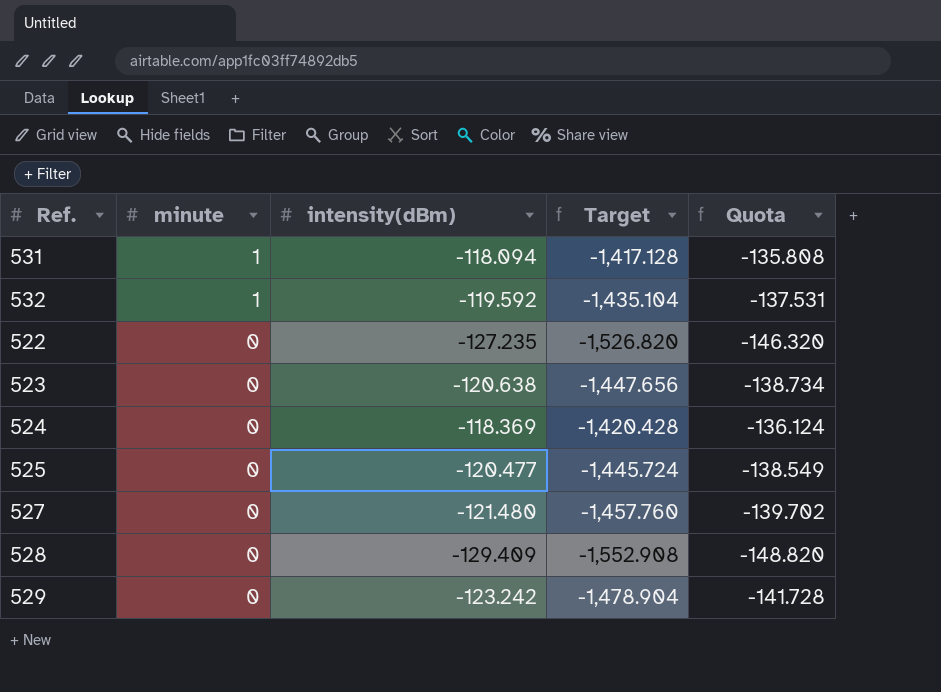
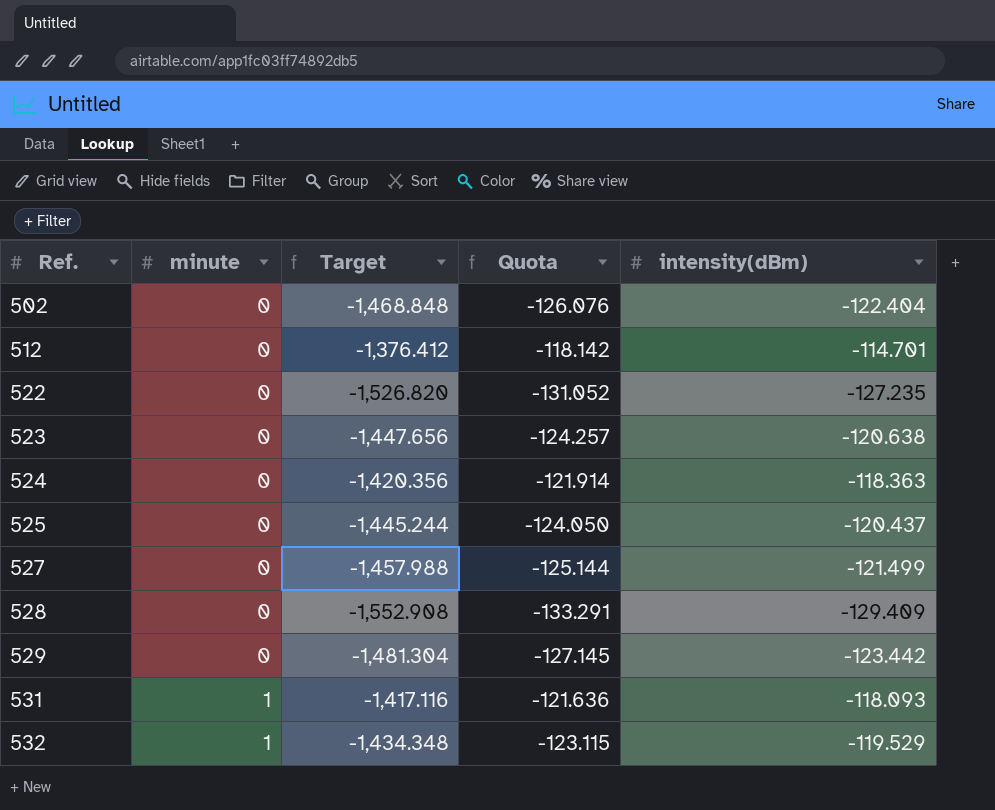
row order: minute descending -> Ref. ascending
column Quota | formula: [intensity(dBm)] * 1.15 -> [intensity(dBm)] * 1.03
column intensity(dBm) | position: 3 -> 5
row 502: none -> 0 | -1,468.848 | -126.076 | -122.404
row 512: none -> 0 | -1,376.412 | -118.142 | -114.701
524 | Target: -1,420.428 -> -1,420.356
524 | intensity(dBm): -118.369 -> -118.363
525 | Target: -1,445.724 -> -1,445.244
525 | intensity(dBm): -120.477 -> -120.437
527 | Target: -1,457.760 -> -1,457.988
527 | intensity(dBm): -121.480 -> -121.499
529 | Target: -1,478.904 -> -1,481.304
529 | intensity(dBm): -123.242 -> -123.442
531 | Target: -1,417.128 -> -1,417.116
531 | intensity(dBm): -118.094 -> -118.093
532 | Target: -1,435.104 -> -1,434.348
532 | intensity(dBm): -119.592 -> -119.529

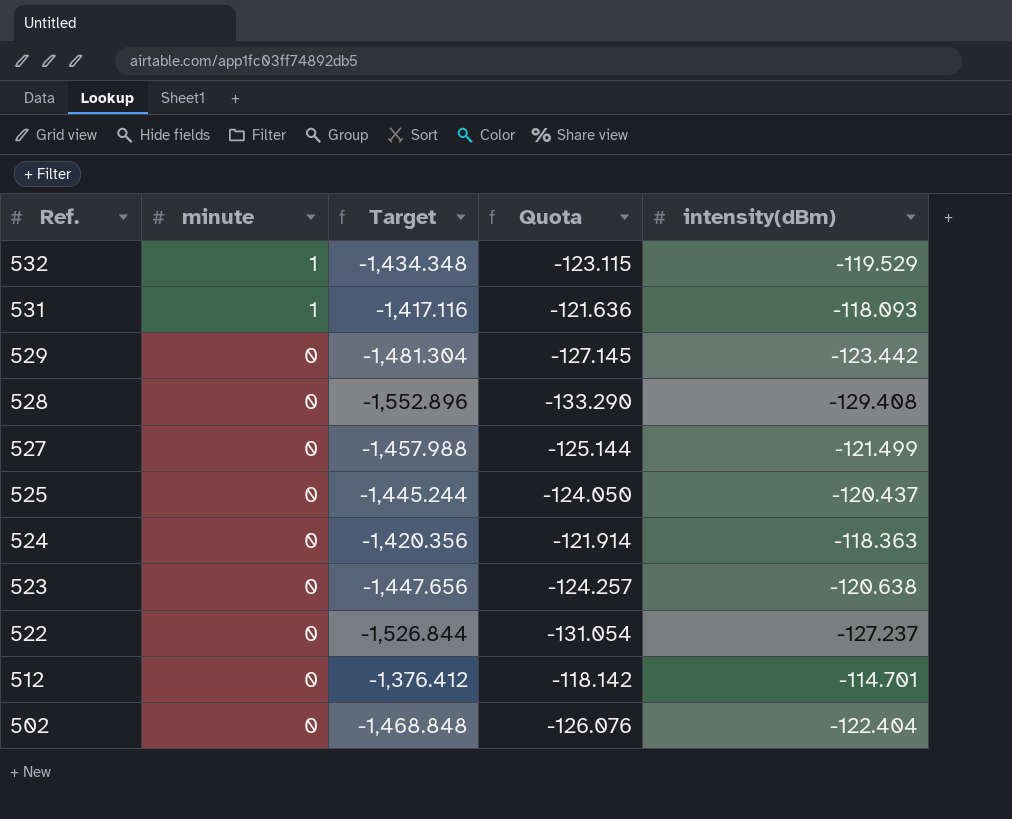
row order: Ref. ascending -> Ref. descending
528 | Target: -1,552.908 -> -1,552.896
528 | Quota: -133.291 -> -133.290
528 | intensity(dBm): -129.409 -> -129.408
522 | Target: -1,526.820 -> -1,526.844
522 | Quota: -131.052 -> -131.054
522 | intensity(dBm): -127.235 -> -127.237

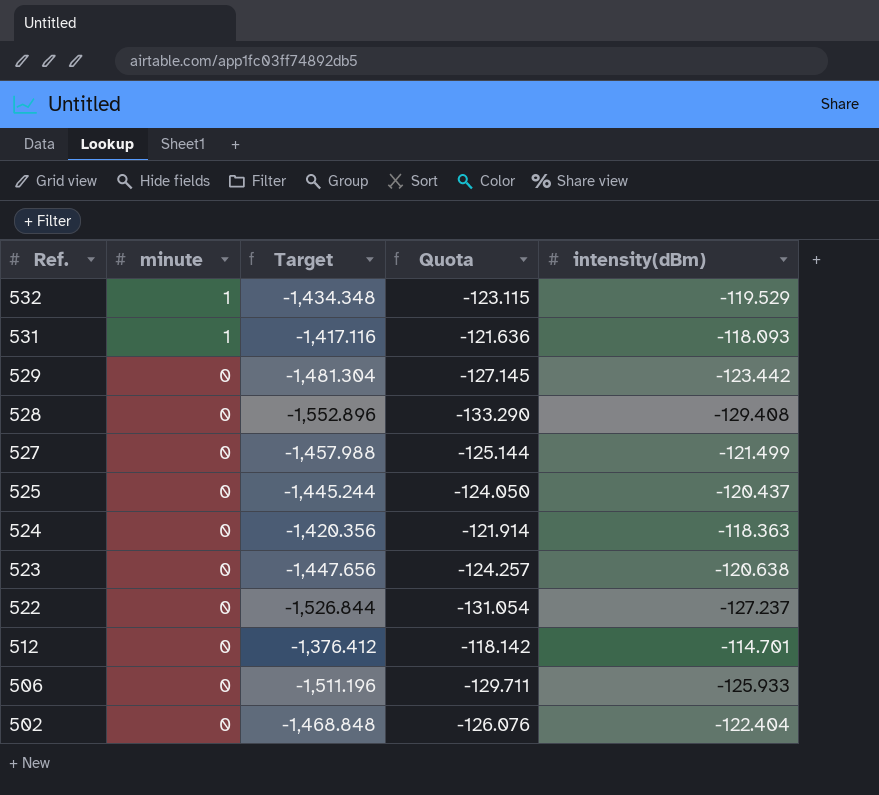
row 506: none -> 0 | -1,511.196 | -129.711 | -125.933

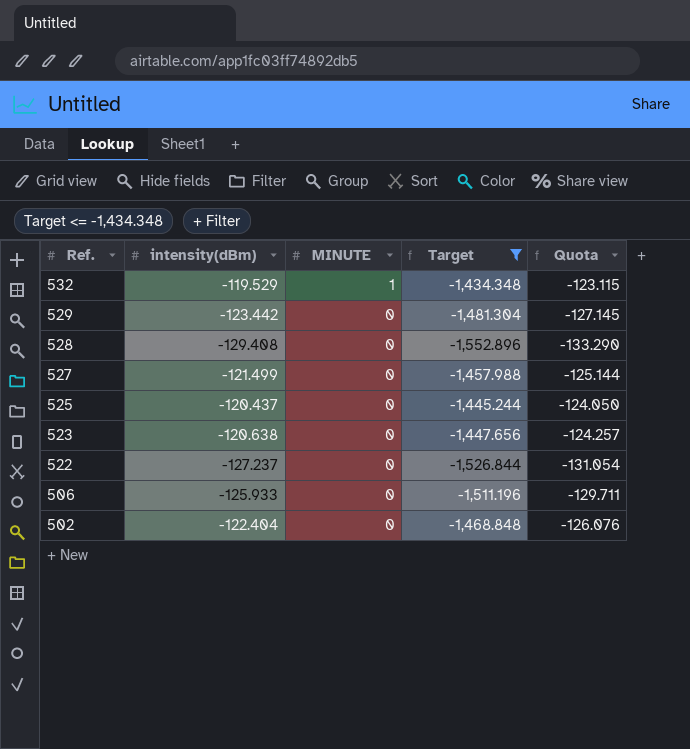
filter: none -> Target <= -1,434.348
column intensity(dBm) | position: 5 -> 2
column name: minute -> MINUTE

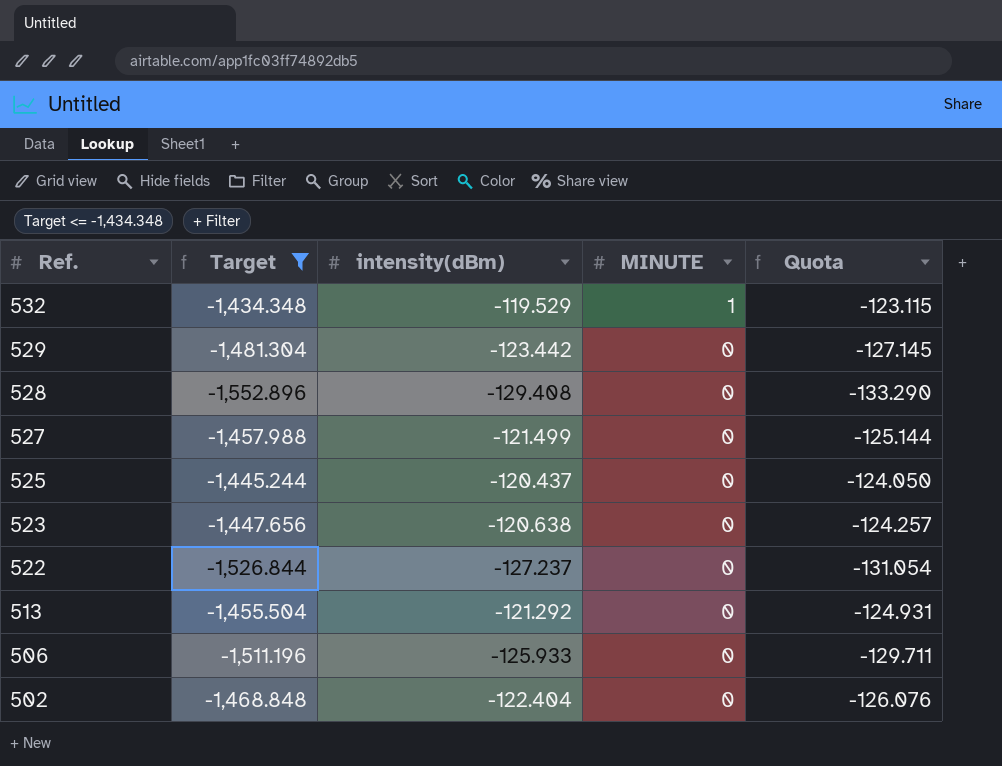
column Target | position: 4 -> 2
row 513: none -> -1,455.504 | -121.292 | 0 | -124.931

